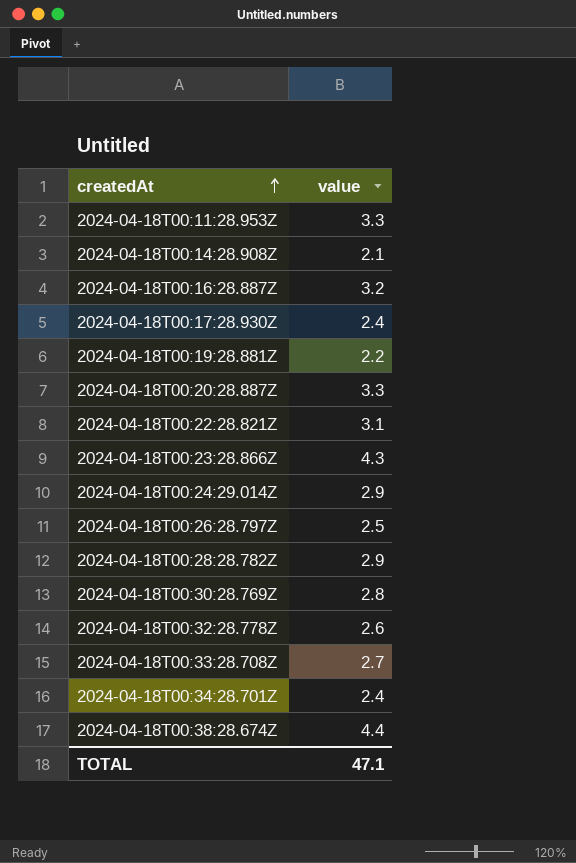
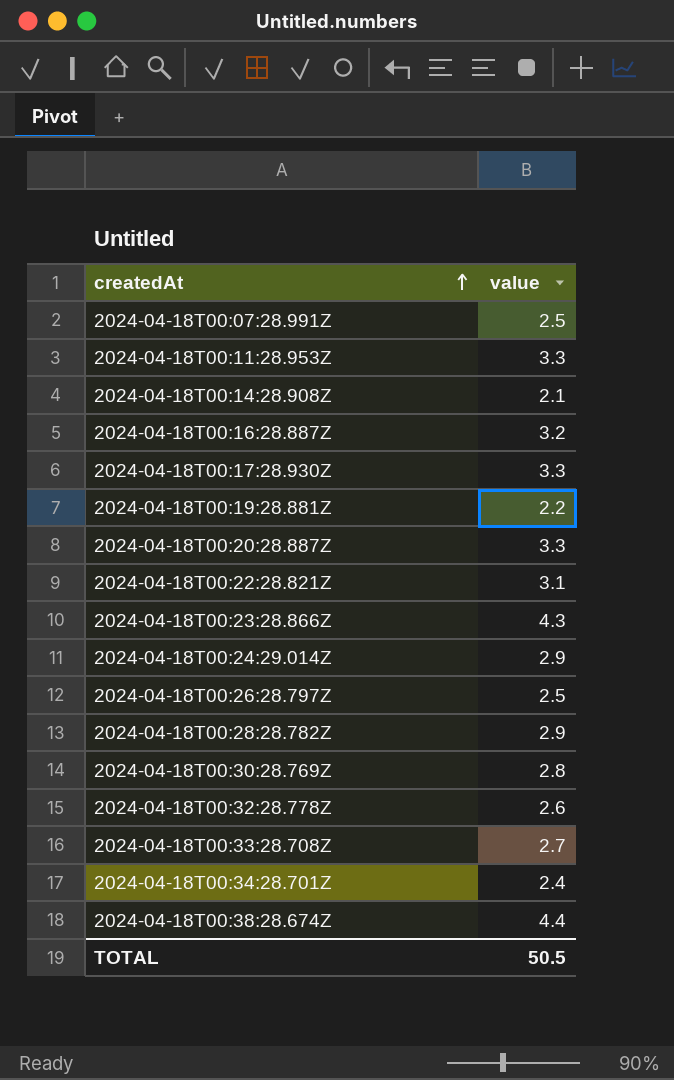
row 2024-04-18T00:07:28.991Z: none -> 2.5
2024-04-18T00:17:28.930Z | value: 2.4 -> 3.3
TOTAL | value: 47.1 -> 50.5

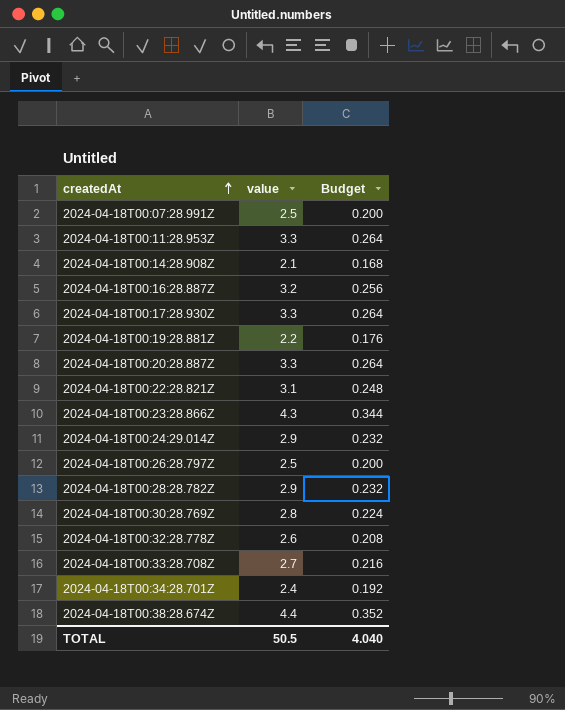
column Budget | formula: none -> [value] * 0.08

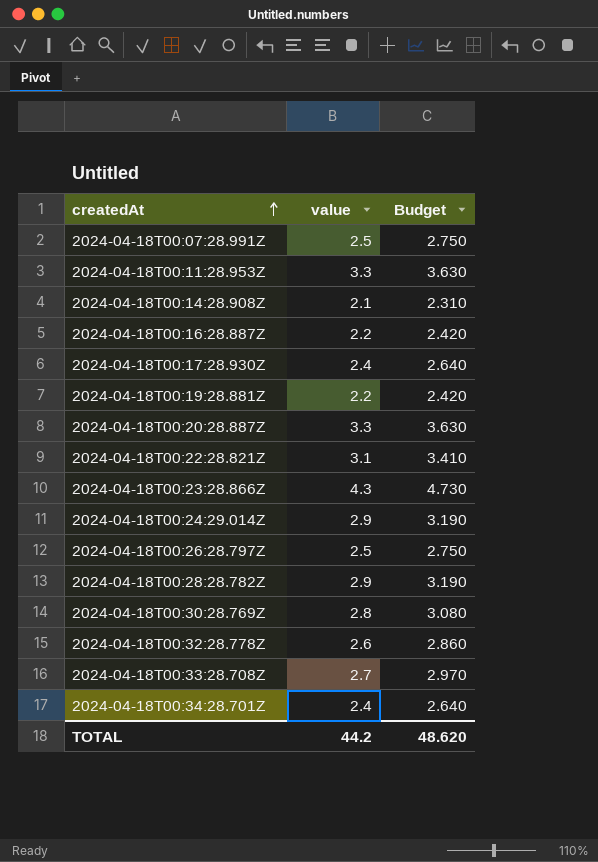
column Budget | formula: [value] * 0.08 -> [value] * 1.1
row 2024-04-18T00:38:28.674Z: 4.4 | 0.352 -> none
2024-04-18T00:16:28.887Z | value: 3.2 -> 2.2
2024-04-18T00:17:28.930Z | value: 3.3 -> 2.4
TOTAL | value: 50.5 -> 44.2
TOTAL | Budget: 4.040 -> 48.620

